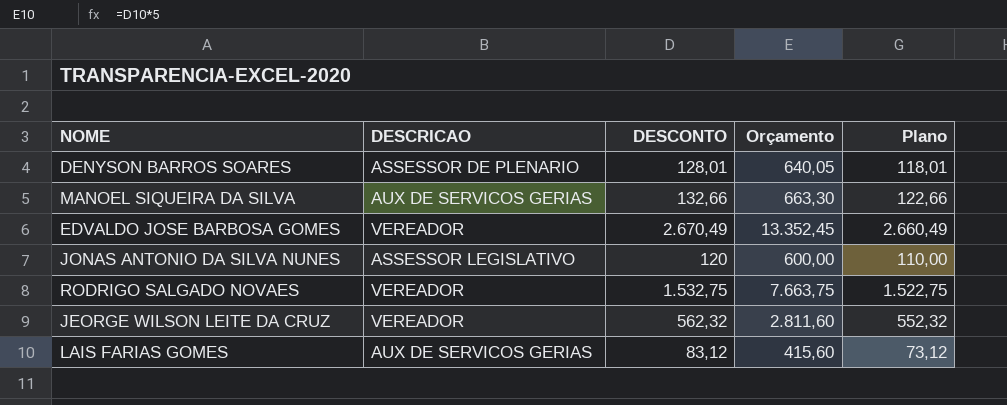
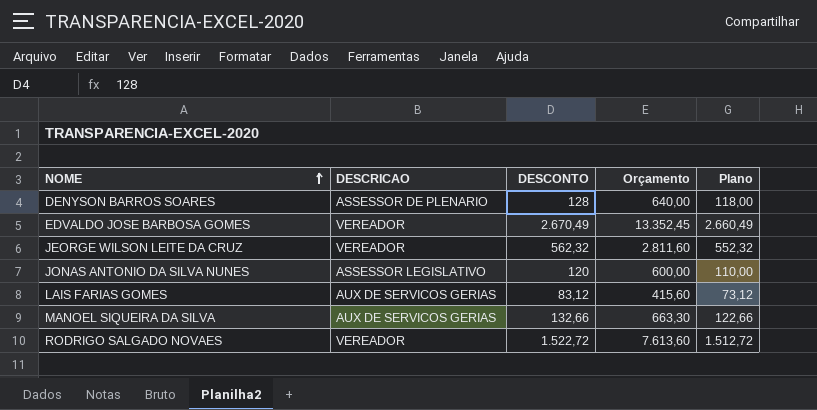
row order: none -> NOME ascending
DENYSON BARROS SOARES | DESCONTO: 128,01 -> 128
DENYSON BARROS SOARES | Orçamento: 640,05 -> 640,00
DENYSON BARROS SOARES | Plano: 118,01 -> 118,00
RODRIGO SALGADO NOVAES | DESCONTO: 1.532,75 -> 1.522,72
RODRIGO SALGADO NOVAES | Orçamento: 7.663,75 -> 7.613,60
RODRIGO SALGADO NOVAES | Plano: 1.522,75 -> 1.512,72

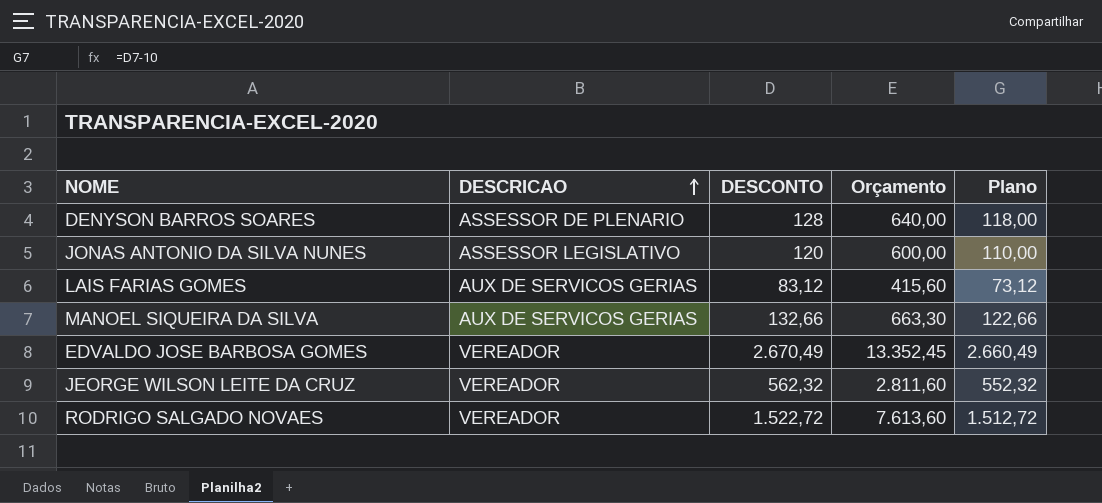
row order: NOME ascending -> DESCRICAO ascending

